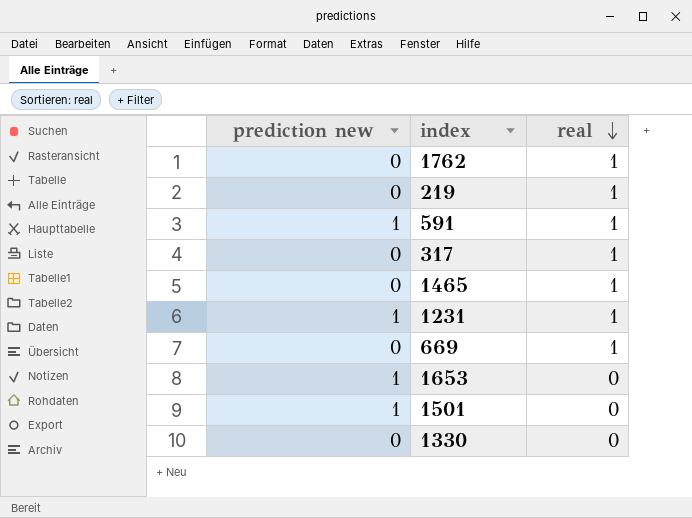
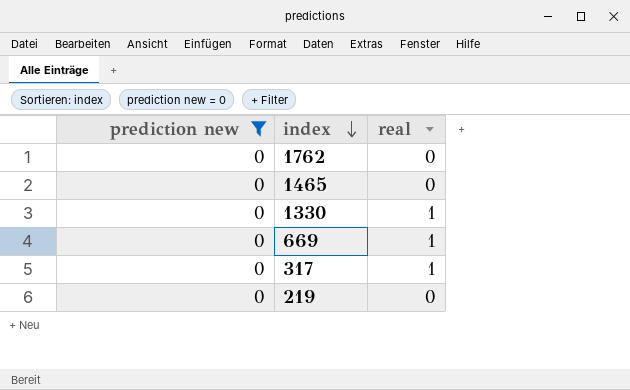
filter: none -> prediction new = 0
row order: real descending -> index descending
1762 | real: 1 -> 0
1465 | real: 1 -> 0
1330 | real: 0 -> 1
219 | real: 1 -> 0

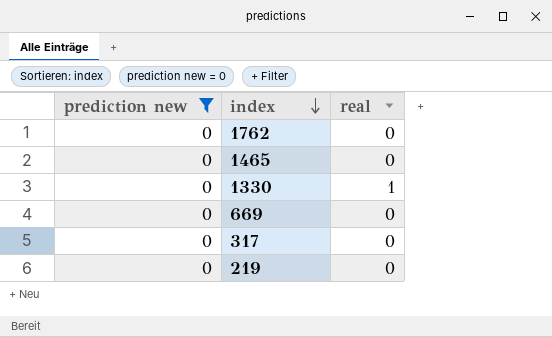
669 | real: 1 -> 0
317 | real: 1 -> 0

